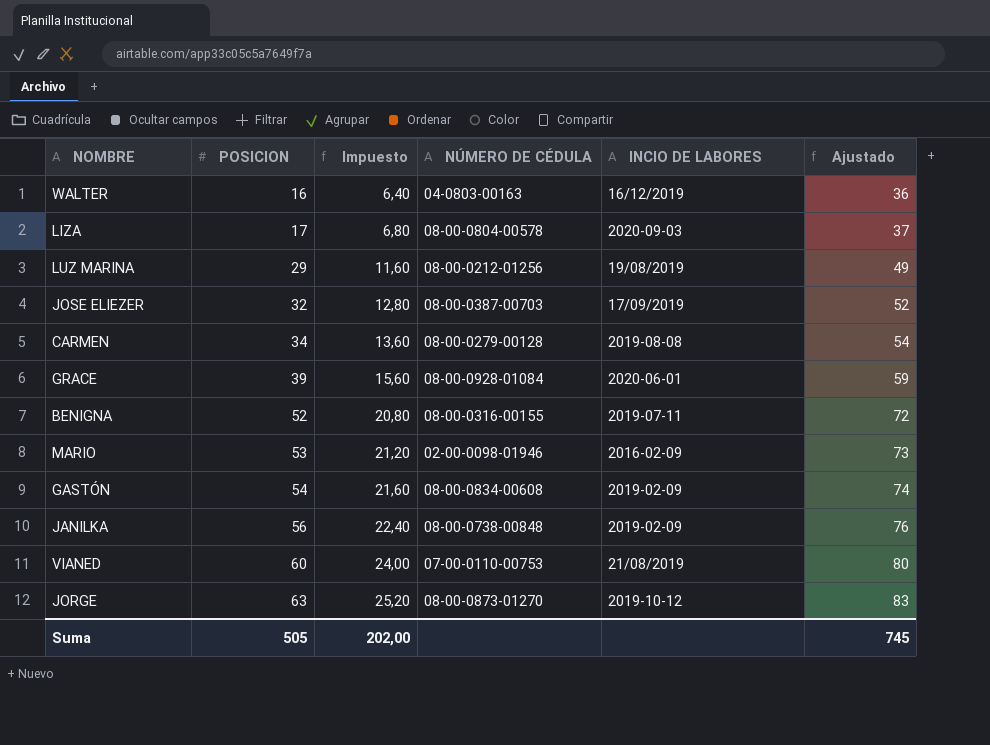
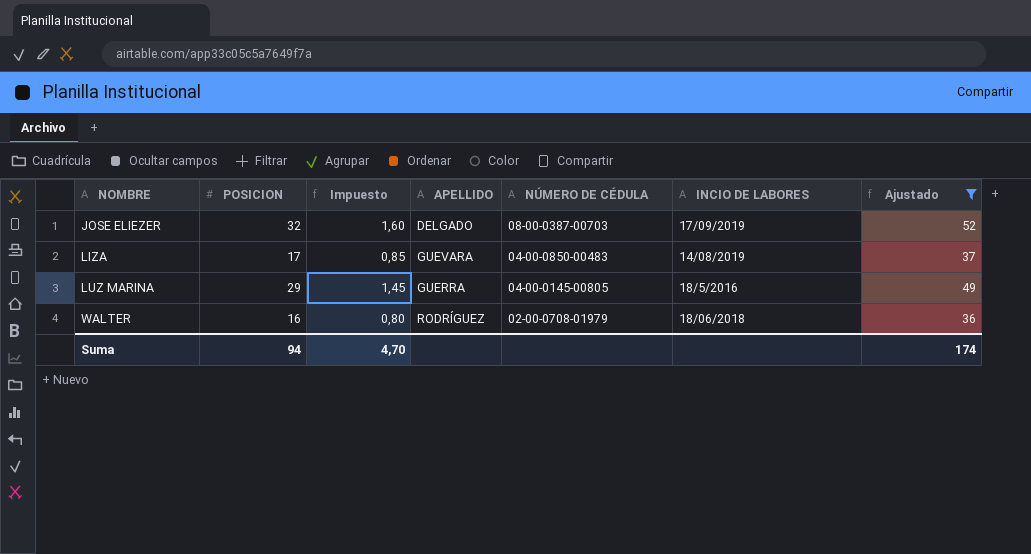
filter: none -> Ajustado <= 52
row order: POSICION ascending -> NOMBRE ascending
column Impuesto | formula: [POSICION] * 0,4 -> [POSICION] * 0,05
column APELLIDO | position: none -> 4
LIZA | NÚMERO DE CÉDULA: 08-00-0804-00578 -> 04-00-0850-00483
LIZA | INCIO DE LABORES: 2020-09-03 -> 14/08/2019
LUZ MARINA | NÚMERO DE CÉDULA: 08-00-0212-01256 -> 04-00-0145-00805
LUZ MARINA | INCIO DE LABORES: 19/08/2019 -> 18/5/2016
WALTER | NÚMERO DE CÉDULA: 04-0803-00163 -> 02-00-0708-01979
WALTER | INCIO DE LABORES: 16/12/2019 -> 18/06/2018
Suma | POSICION: 505 -> 94
Suma | Impuesto: 202,00 -> 4,70
Suma | Ajustado: 745 -> 174

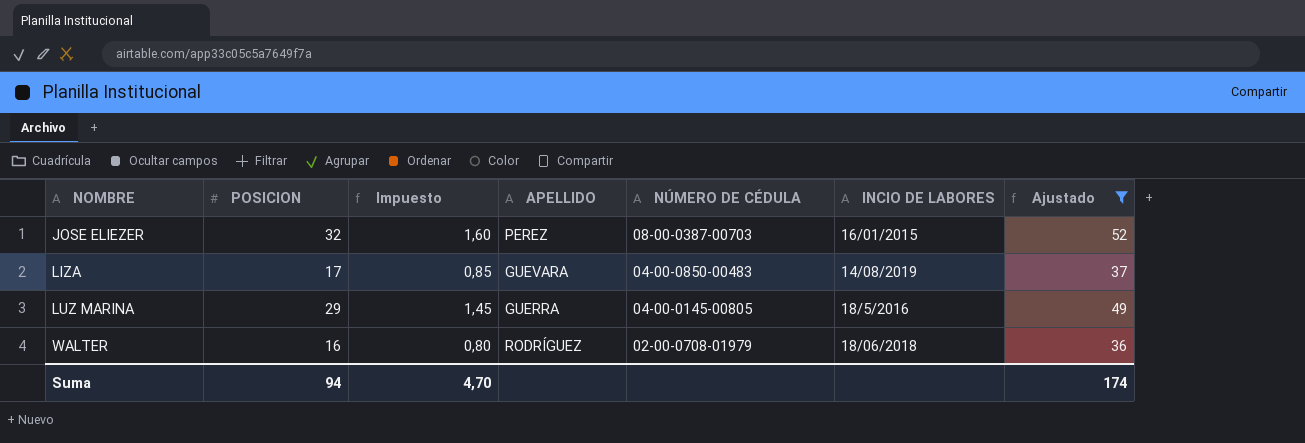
JOSE ELIEZER | APELLIDO: DELGADO -> PEREZ
JOSE ELIEZER | INCIO DE LABORES: 17/09/2019 -> 16/01/2015

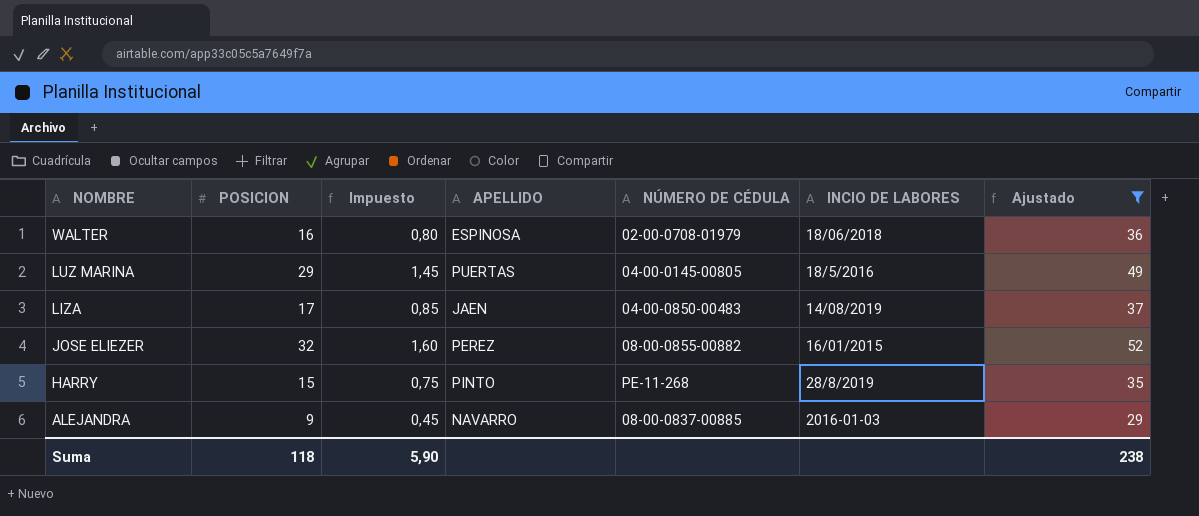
row order: NOMBRE ascending -> NOMBRE descending
WALTER | APELLIDO: RODRÍGUEZ -> ESPINOSA
LUZ MARINA | APELLIDO: GUERRA -> PUERTAS
LIZA | APELLIDO: GUEVARA -> JAEN
JOSE ELIEZER | NÚMERO DE CÉDULA: 08-00-0387-00703 -> 08-00-0855-00882
row HARRY: none -> 15 | 0,75 | PINTO | PE-11-268 | 28/8/2019 | 35
row ALEJANDRA: none -> 9 | 0,45 | NAVARRO | 08-00-0837-00885 | 2016-01-03 | 29
Suma | POSICION: 94 -> 118
Suma | Impuesto: 4,70 -> 5,90
Suma | Ajustado: 174 -> 238

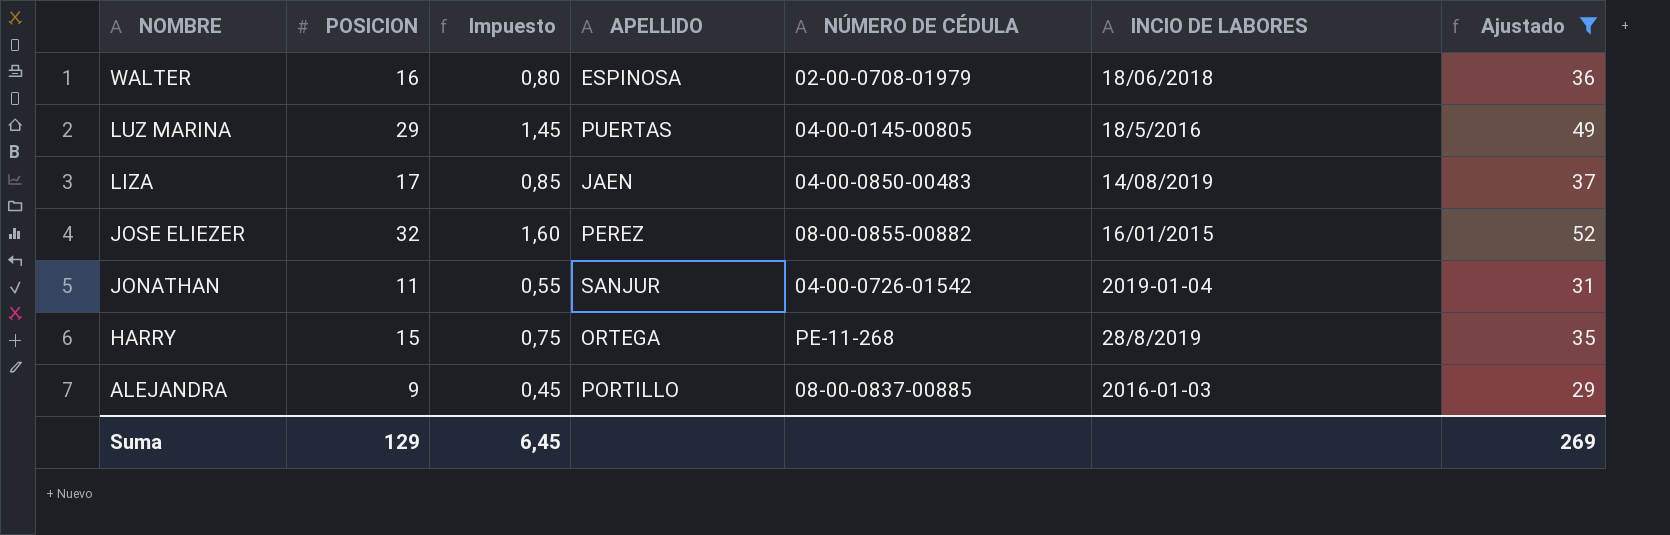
row JONATHAN: none -> 11 | 0,55 | SANJUR | 04-00-0726-01542 | 2019-01-04 | 31
HARRY | APELLIDO: PINTO -> ORTEGA
ALEJANDRA | APELLIDO: NAVARRO -> PORTILLO
Suma | POSICION: 118 -> 129
Suma | Impuesto: 5,90 -> 6,45
Suma | Ajustado: 238 -> 269

